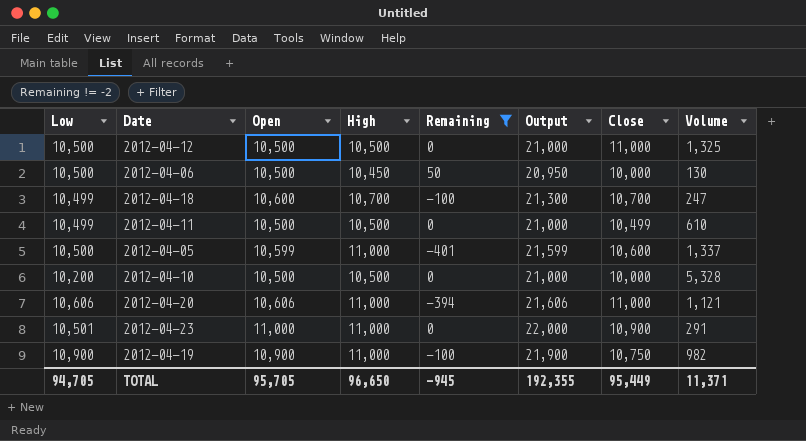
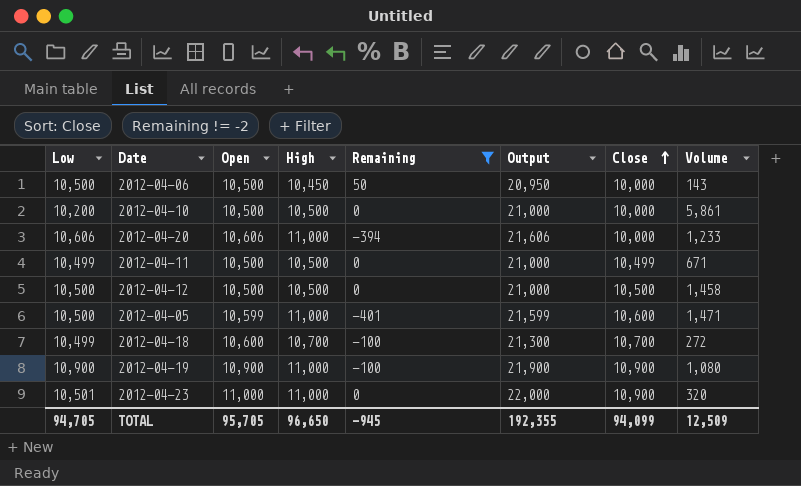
row order: none -> Close ascending
2012-04-06 | Volume: 130 -> 143
2012-04-10 | Volume: 5,328 -> 5,861
2012-04-20 | Close: 11,000 -> 10,000
2012-04-20 | Volume: 1,121 -> 1,233
2012-04-11 | Volume: 610 -> 671
2012-04-12 | Close: 11,000 -> 10,500
2012-04-12 | Volume: 1,325 -> 1,458
2012-04-05 | Volume: 1,337 -> 1,471
2012-04-18 | Volume: 247 -> 272
2012-04-19 | Close: 10,750 -> 10,900
2012-04-19 | Volume: 982 -> 1,080
2012-04-23 | Volume: 291 -> 320
TOTAL | Close: 95,449 -> 94,099
TOTAL | Volume: 11,371 -> 12,509

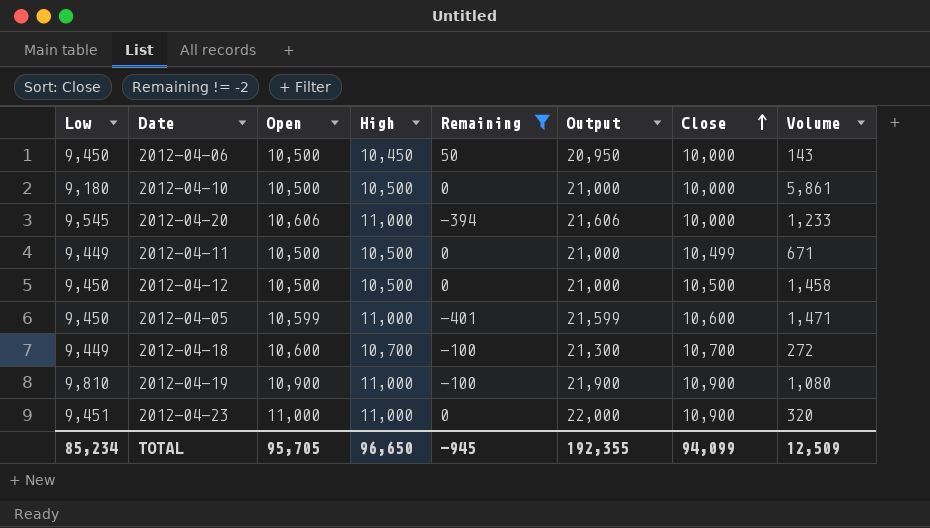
2012-04-06 | Low: 10,500 -> 9,450
2012-04-10 | Low: 10,200 -> 9,180
2012-04-20 | Low: 10,606 -> 9,545
2012-04-11 | Low: 10,499 -> 9,449
2012-04-12 | Low: 10,500 -> 9,450
2012-04-05 | Low: 10,500 -> 9,450
2012-04-18 | Low: 10,499 -> 9,449
2012-04-19 | Low: 10,900 -> 9,810
2012-04-23 | Low: 10,501 -> 9,451
TOTAL | Low: 94,705 -> 85,234

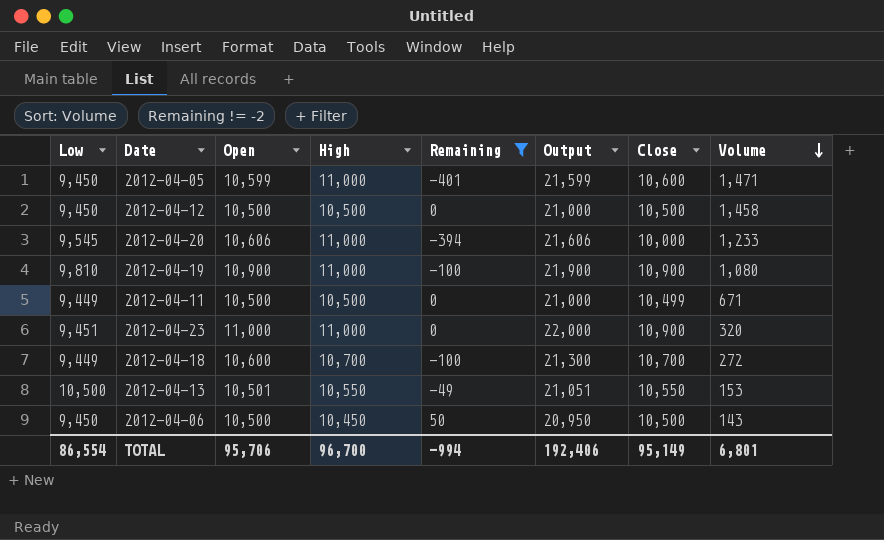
row order: Close ascending -> Volume descending
row 2012-04-10: 9,180 | 10,500 | 10,500 | 0 | 21,000 | 10,000 | 5,861 -> none
row 2012-04-13: none -> 10,500 | 10,501 | 10,550 | -49 | 21,051 | 10,550 | 153
2012-04-06 | Close: 10,000 -> 10,500
TOTAL | Low: 85,234 -> 86,554
TOTAL | Open: 95,705 -> 95,706
TOTAL | High: 96,650 -> 96,700
TOTAL | Remaining: -945 -> -994
TOTAL | Output: 192,355 -> 192,406
TOTAL | Close: 94,099 -> 95,149
TOTAL | Volume: 12,509 -> 6,801

